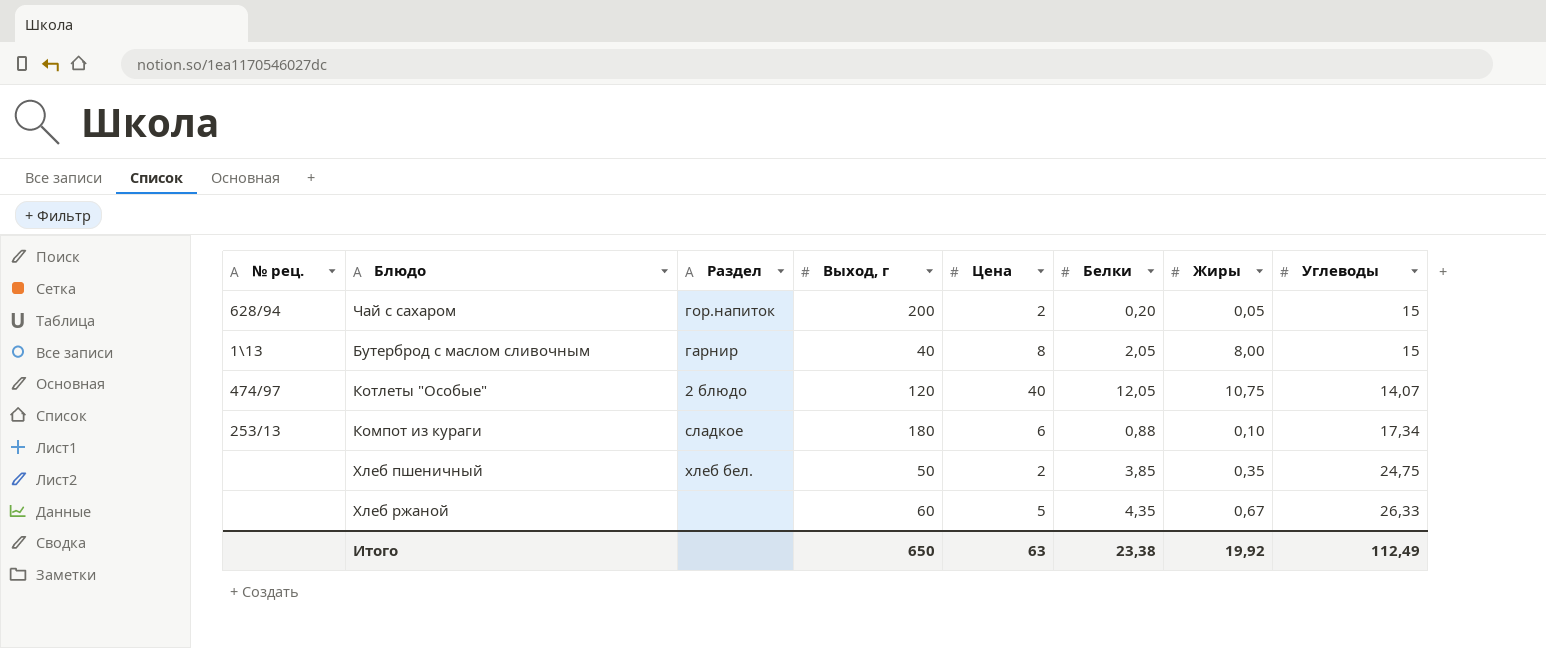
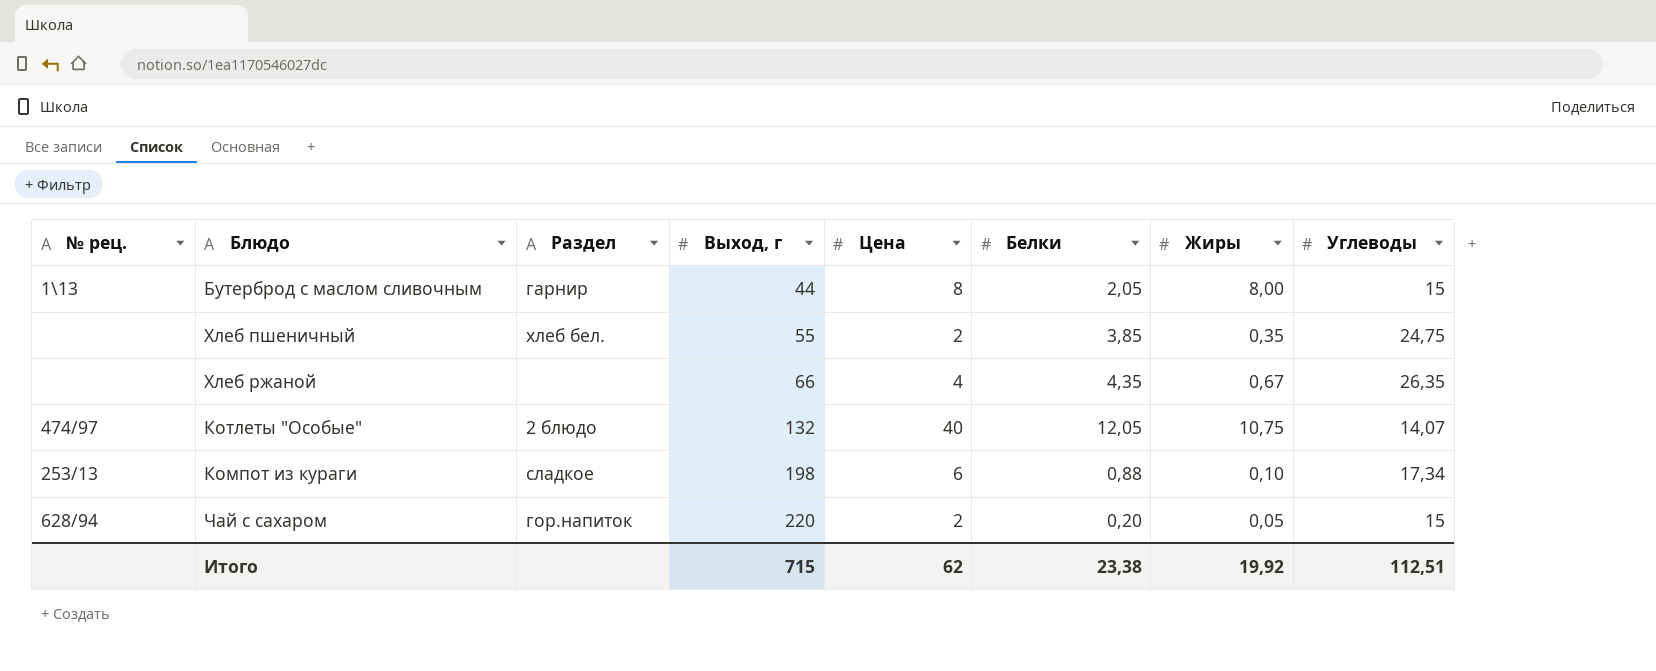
row order: none -> Выход, г ascending
Бутерброд с маслом сливочным | Выход, г: 40 -> 44
Хлеб пшеничный | Выход, г: 50 -> 55
Хлеб ржаной | Выход, г: 60 -> 66
Хлеб ржаной | Цена: 5 -> 4
Хлеб ржаной | Углеводы: 26,33 -> 26,35
Котлеты "Особые" | Выход, г: 120 -> 132
Компот из кураги | Выход, г: 180 -> 198
Чай с сахаром | Выход, г: 200 -> 220
Итого | Выход, г: 650 -> 715
Итого | Цена: 63 -> 62
Итого | Углеводы: 112,49 -> 112,51

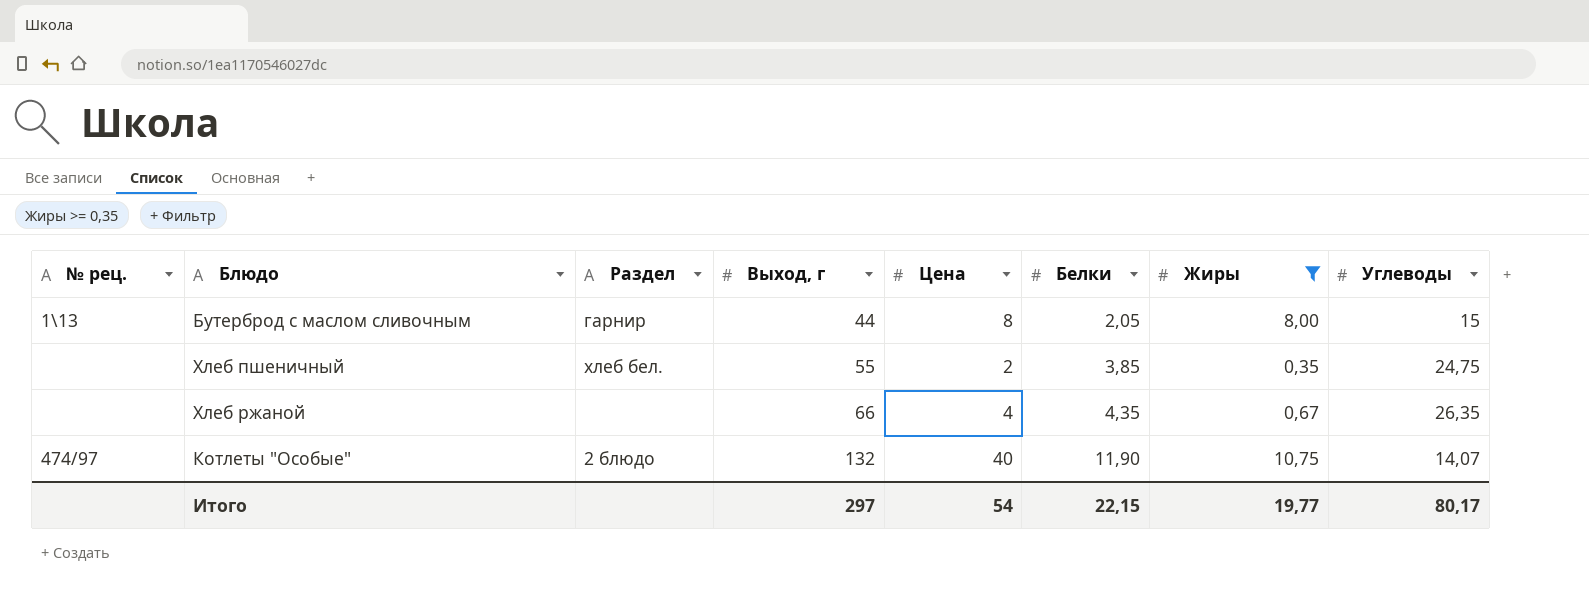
filter: none -> Жиры >= 0,35
Котлеты "Особые" | Белки: 12,05 -> 11,90
Итого | Выход, г: 715 -> 297
Итого | Цена: 62 -> 54
Итого | Белки: 23,38 -> 22,15
Итого | Жиры: 19,92 -> 19,77
Итого | Углеводы: 112,51 -> 80,17

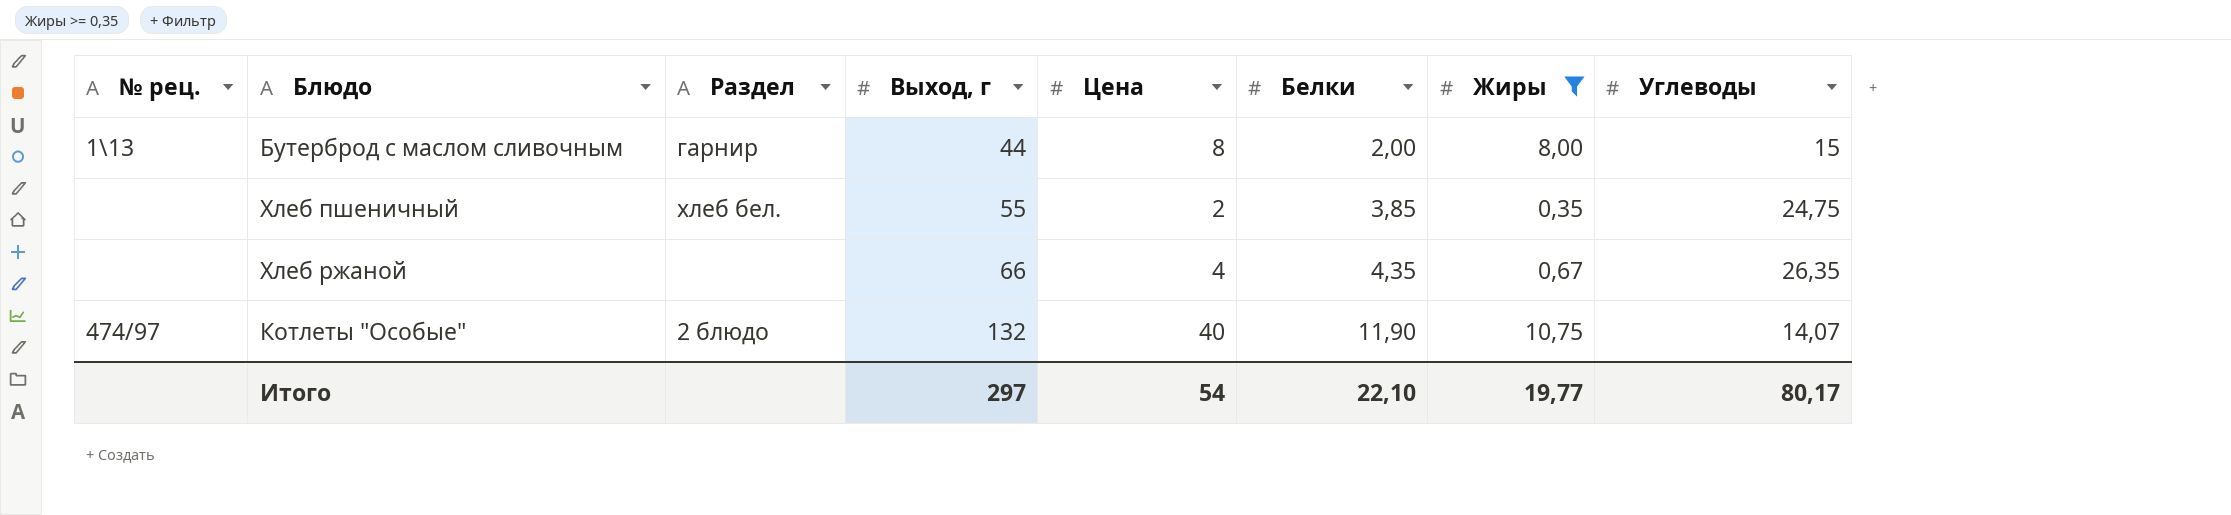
Бутерброд с маслом сливочным | Белки: 2,05 -> 2,00
Итого | Белки: 22,15 -> 22,10

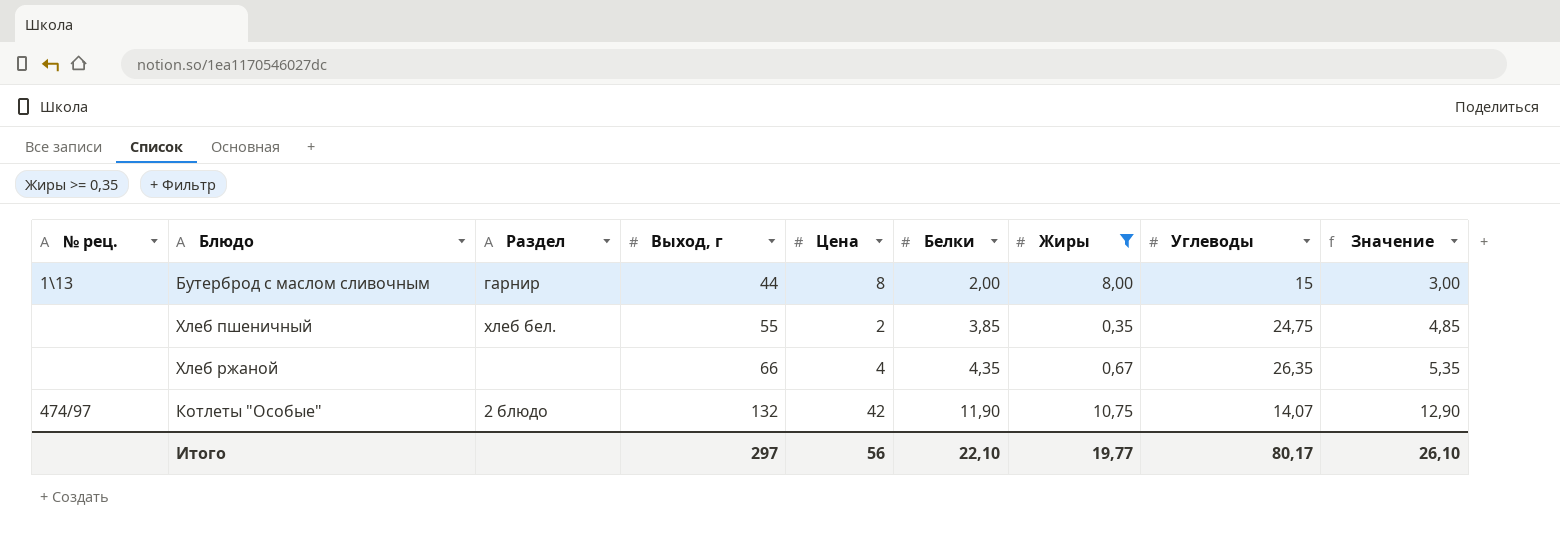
column Значение | formula: none -> [Белки] + 1
Котлеты "Особые" | Цена: 40 -> 42
Итого | Цена: 54 -> 56

